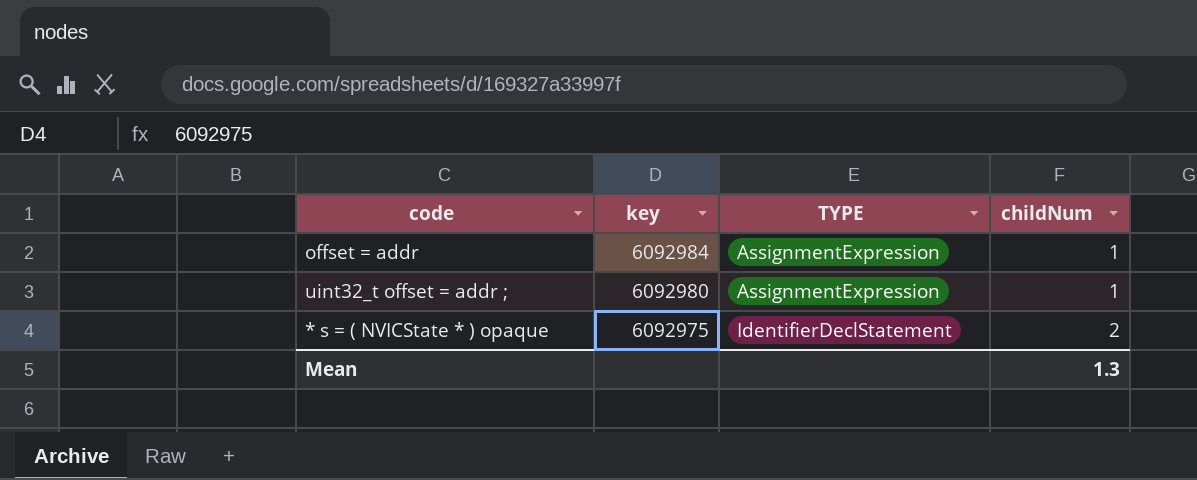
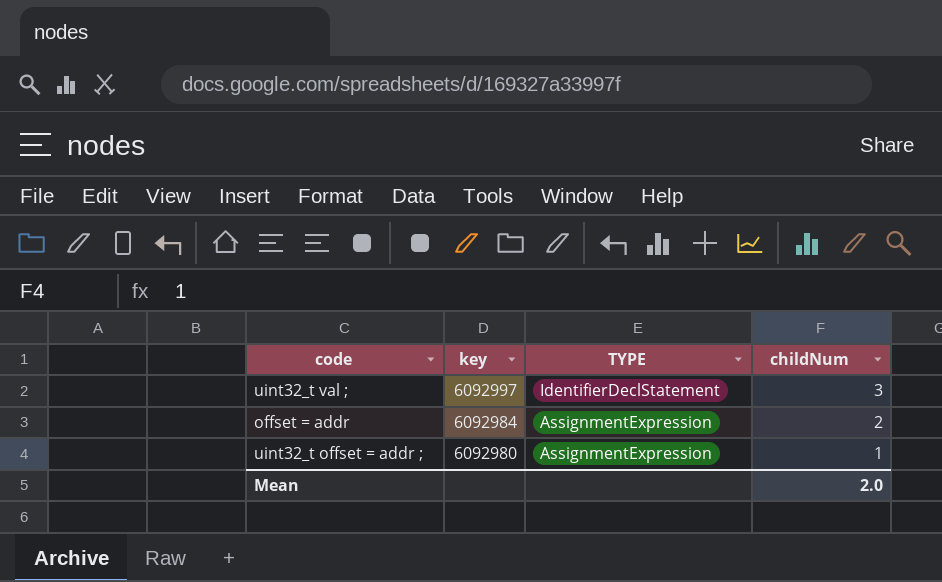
row * s = ( NVICState * ) opaque: 6092975 | IdentifierDeclStatement | 2 -> none
row uint32_t val ;: none -> 6092997 | IdentifierDeclStatement | 3
offset = addr | childNum: 1 -> 2
Mean | childNum: 1.3 -> 2.0

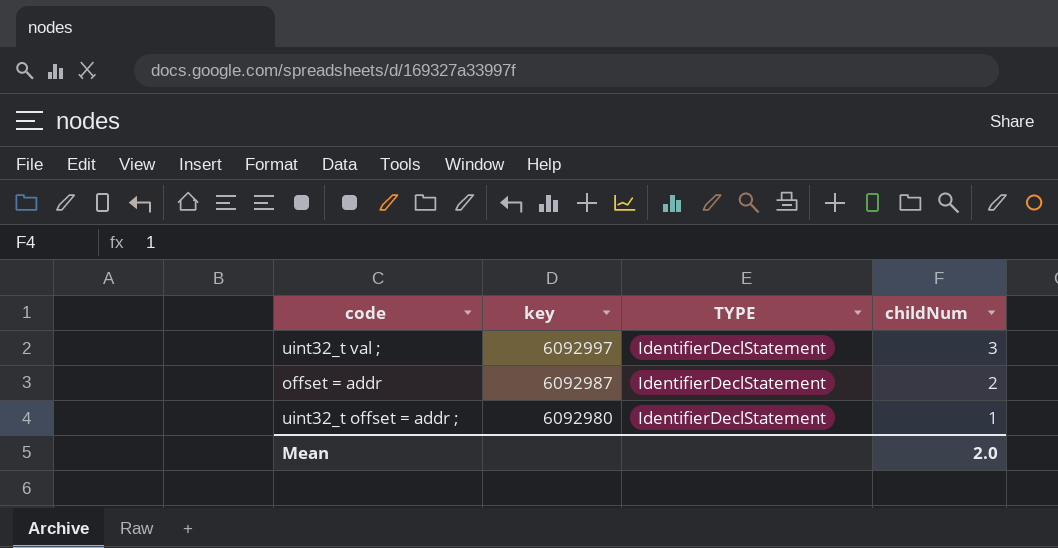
offset = addr | key: 6092984 -> 6092987
offset = addr | TYPE: AssignmentExpression -> IdentifierDeclStatement
uint32_t offset = addr ; | TYPE: AssignmentExpression -> IdentifierDeclStatement

